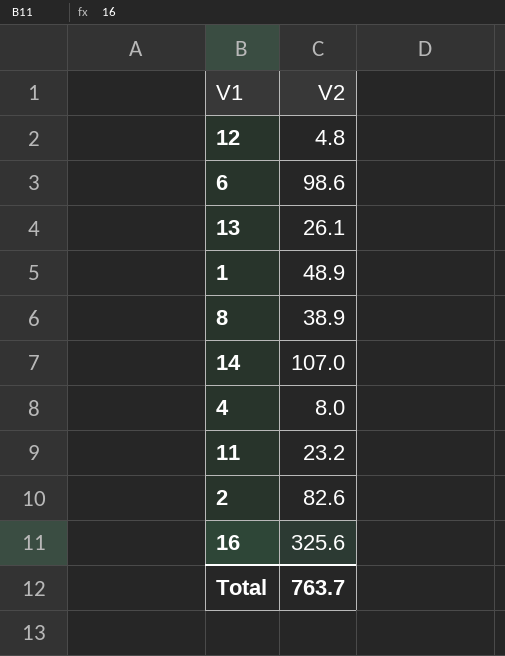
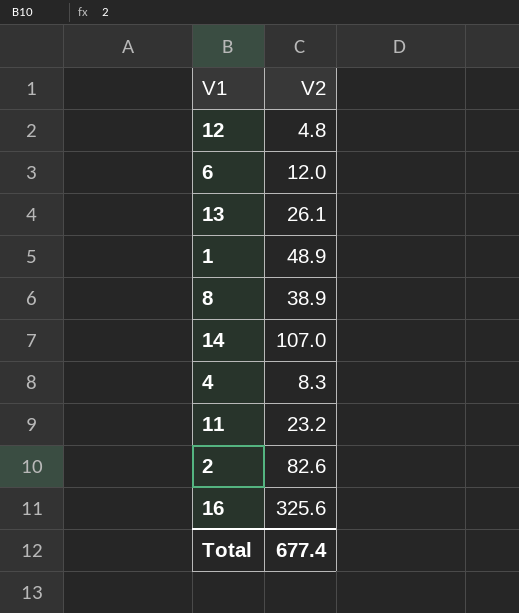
6 | V2: 98.6 -> 12.0
4 | V2: 8.0 -> 8.3
Total | V2: 763.7 -> 677.4

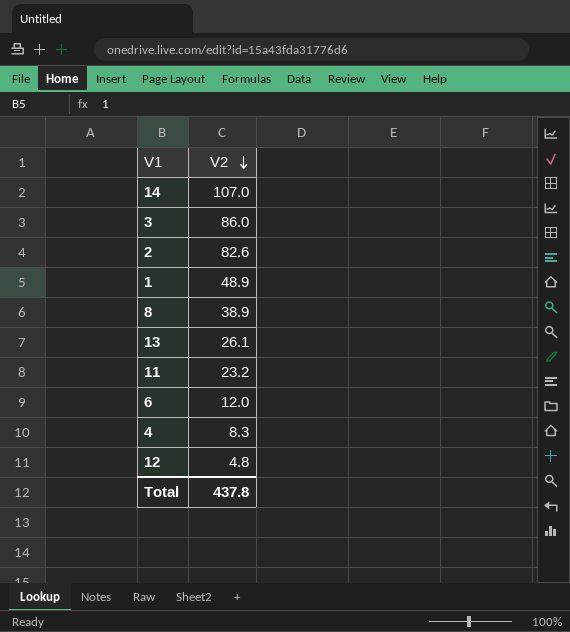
row order: none -> V2 descending
row 16: 325.6 -> none
row 3: none -> 86.0
Total | V2: 677.4 -> 437.8

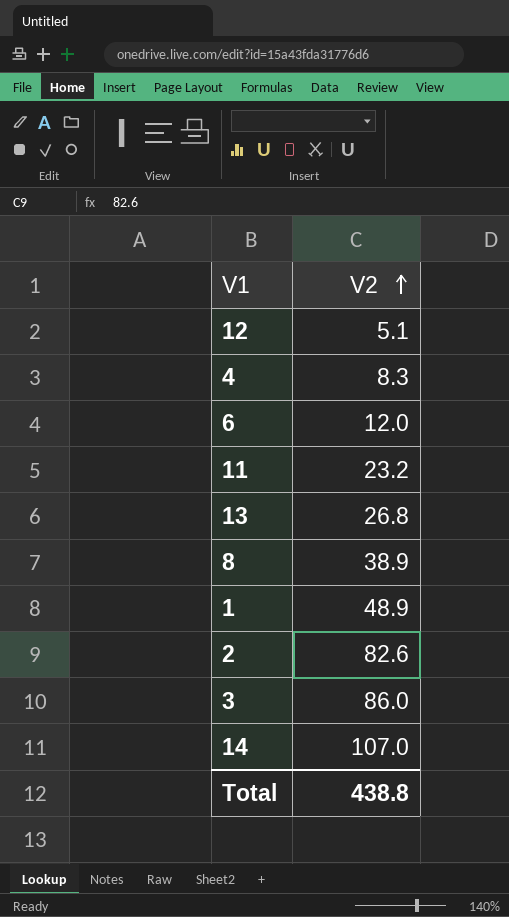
row order: V2 descending -> V2 ascending
12 | V2: 4.8 -> 5.1
13 | V2: 26.1 -> 26.8
Total | V2: 437.8 -> 438.8

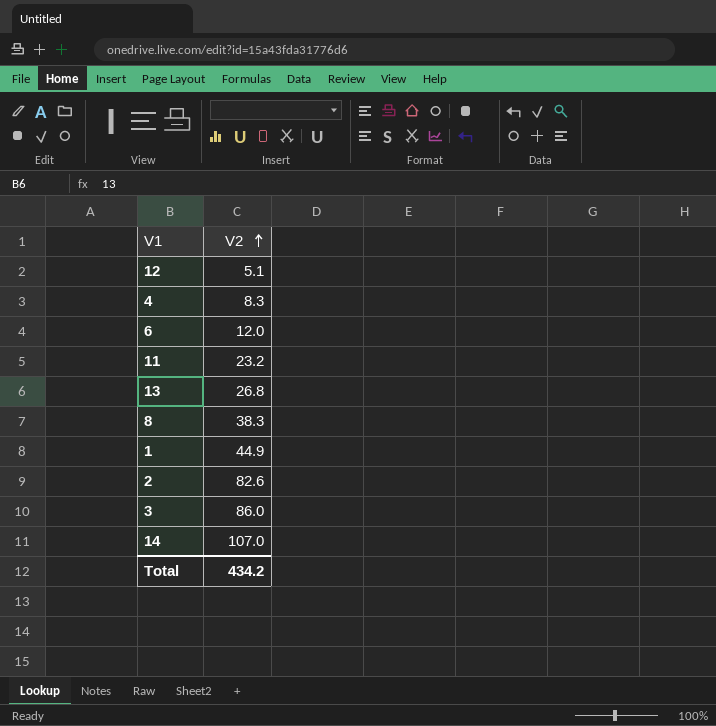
8 | V2: 38.9 -> 38.3
1 | V2: 48.9 -> 44.9
Total | V2: 438.8 -> 434.2

